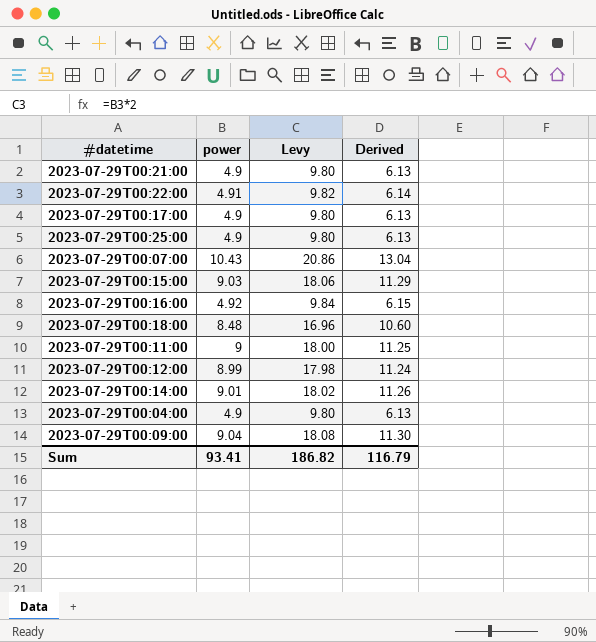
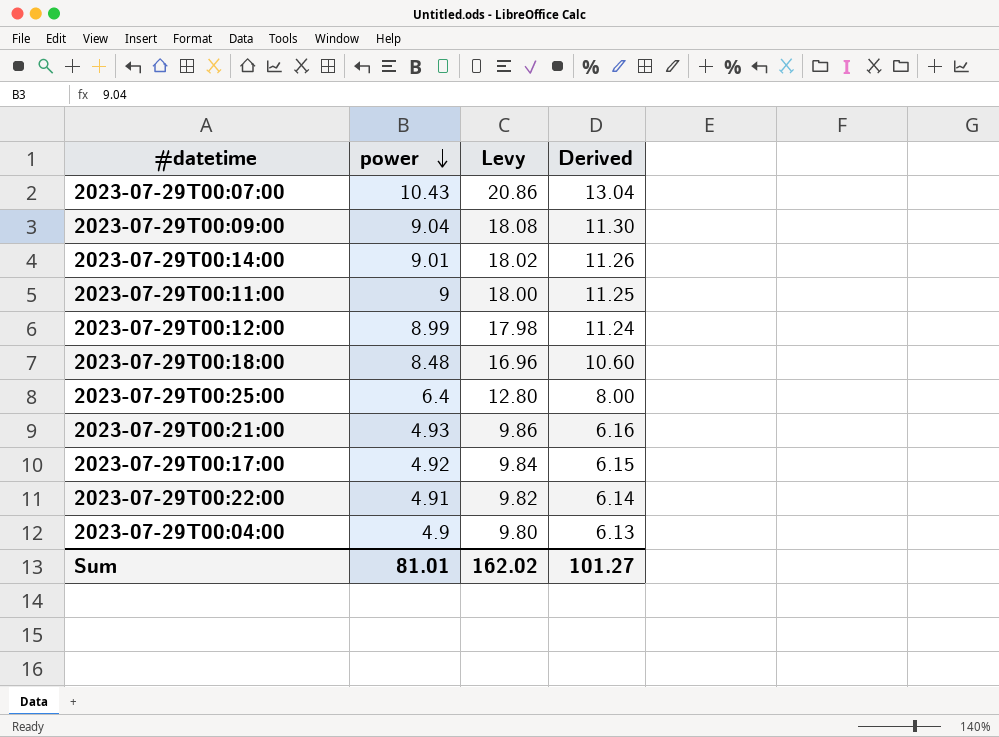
row order: none -> power descending
row 2023-07-29T00:15:00: 9.03 | 18.06 | 11.29 -> none
row 2023-07-29T00:16:00: 4.92 | 9.84 | 6.15 -> none
2023-07-29T00:25:00 | power: 4.9 -> 6.4
2023-07-29T00:25:00 | Levy: 9.80 -> 12.80
2023-07-29T00:25:00 | Derived: 6.13 -> 8.00
2023-07-29T00:21:00 | power: 4.9 -> 4.93
2023-07-29T00:21:00 | Levy: 9.80 -> 9.86
2023-07-29T00:21:00 | Derived: 6.13 -> 6.16
2023-07-29T00:17:00 | power: 4.9 -> 4.92
2023-07-29T00:17:00 | Levy: 9.80 -> 9.84
2023-07-29T00:17:00 | Derived: 6.13 -> 6.15
Sum | power: 93.41 -> 81.01
Sum | Levy: 186.82 -> 162.02
Sum | Derived: 116.79 -> 101.27

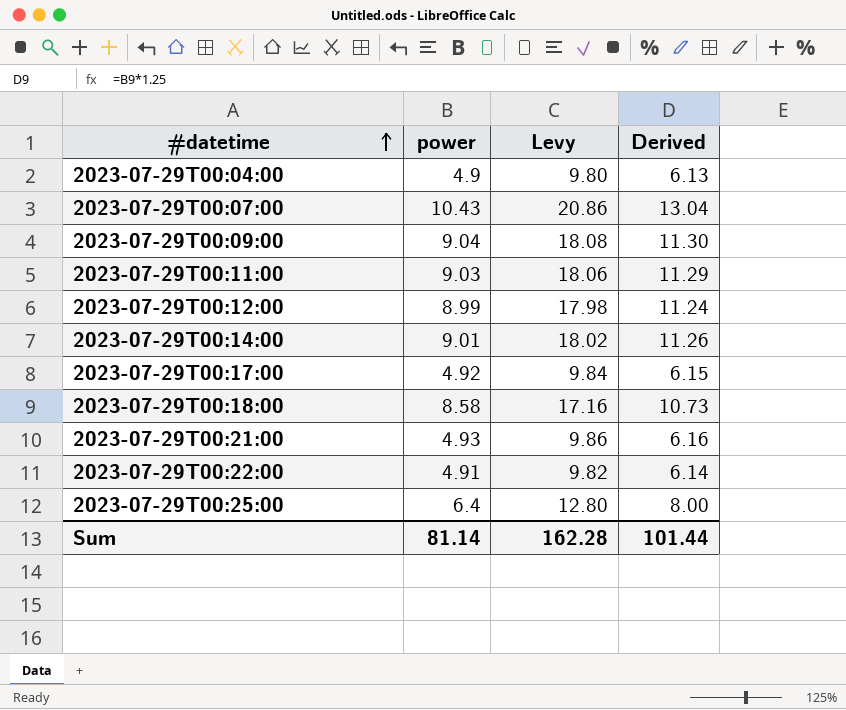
row order: power descending -> #datetime ascending
2023-07-29T00:11:00 | power: 9 -> 9.03
2023-07-29T00:11:00 | Levy: 18.00 -> 18.06
2023-07-29T00:11:00 | Derived: 11.25 -> 11.29
2023-07-29T00:18:00 | power: 8.48 -> 8.58
2023-07-29T00:18:00 | Levy: 16.96 -> 17.16
2023-07-29T00:18:00 | Derived: 10.60 -> 10.73
Sum | power: 81.01 -> 81.14
Sum | Levy: 162.02 -> 162.28
Sum | Derived: 101.27 -> 101.44

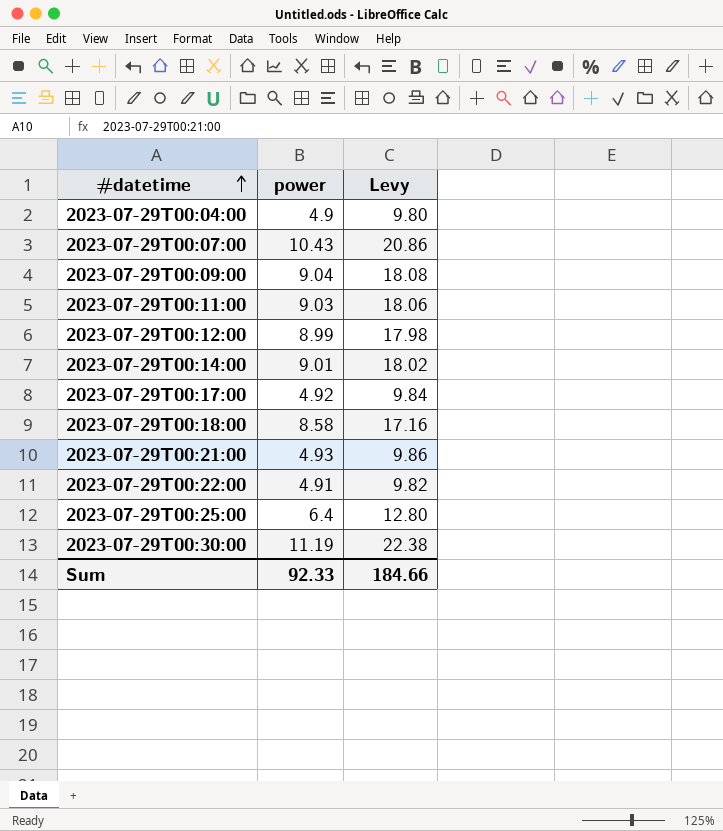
column Derived | formula: [power] * 1.25 -> none
row 2023-07-29T00:30:00: none -> 11.19 | 22.38
Sum | power: 81.14 -> 92.33
Sum | Levy: 162.28 -> 184.66

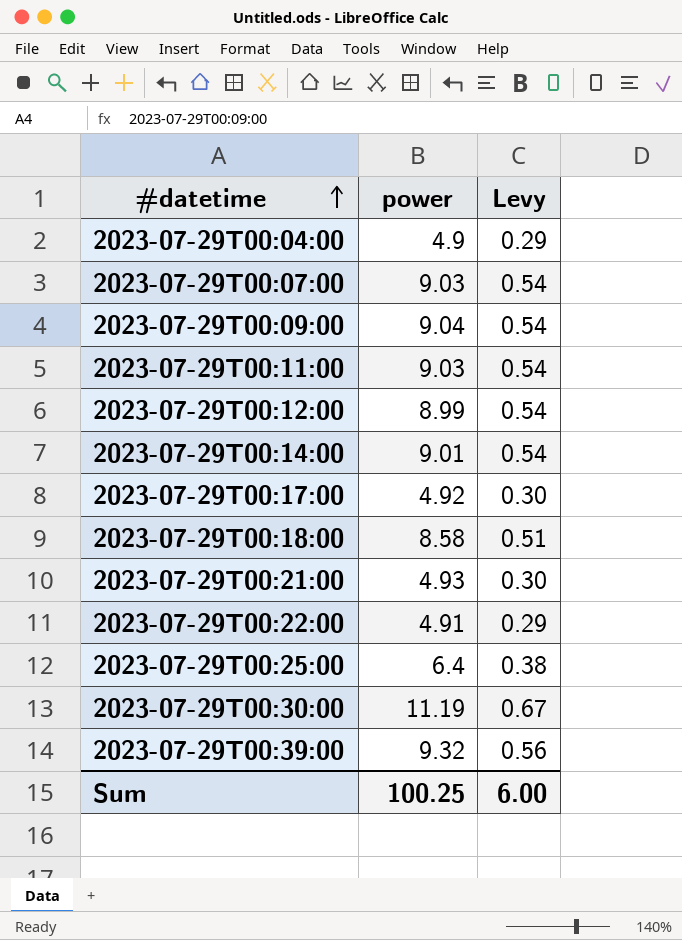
column Levy | formula: [power] * 2 -> [power] * 0.06
2023-07-29T00:07:00 | power: 10.43 -> 9.03
row 2023-07-29T00:39:00: none -> 9.32 | 0.56
Sum | power: 92.33 -> 100.25
Sum | Levy: 184.66 -> 6.00

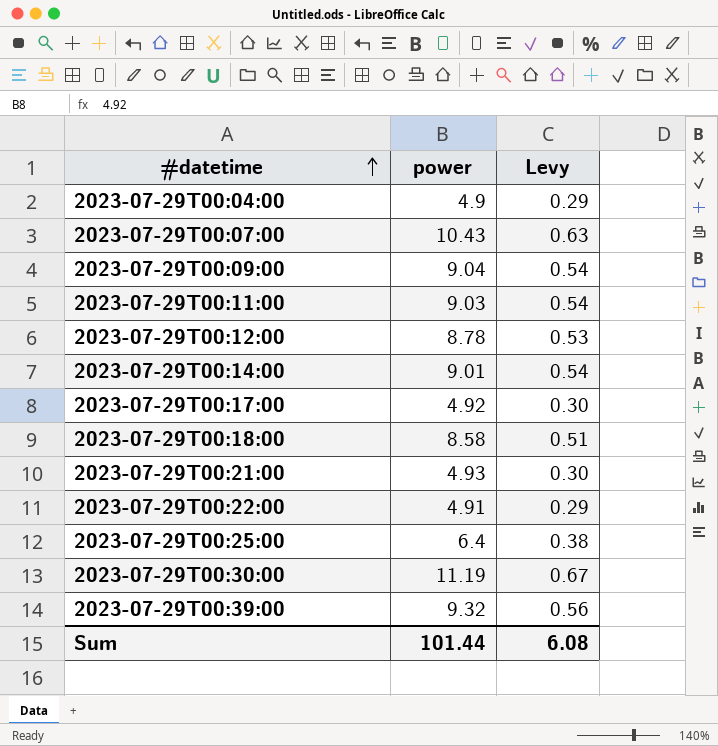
2023-07-29T00:07:00 | power: 9.03 -> 10.43
2023-07-29T00:07:00 | Levy: 0.54 -> 0.63
2023-07-29T00:12:00 | power: 8.99 -> 8.78
2023-07-29T00:12:00 | Levy: 0.54 -> 0.53
Sum | power: 100.25 -> 101.44
Sum | Levy: 6.00 -> 6.08

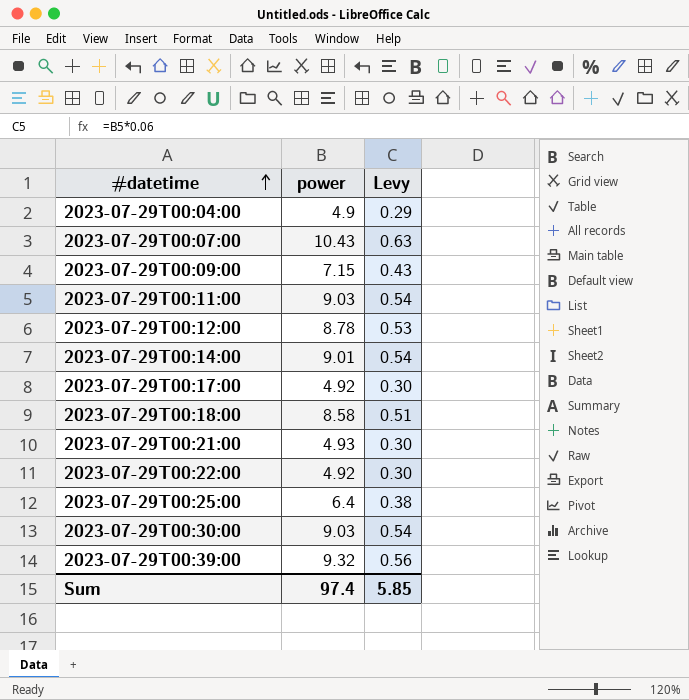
2023-07-29T00:09:00 | power: 9.04 -> 7.15
2023-07-29T00:09:00 | Levy: 0.54 -> 0.43
2023-07-29T00:22:00 | power: 4.91 -> 4.92
2023-07-29T00:22:00 | Levy: 0.29 -> 0.30
2023-07-29T00:30:00 | power: 11.19 -> 9.03
2023-07-29T00:30:00 | Levy: 0.67 -> 0.54
Sum | power: 101.44 -> 97.4
Sum | Levy: 6.08 -> 5.85

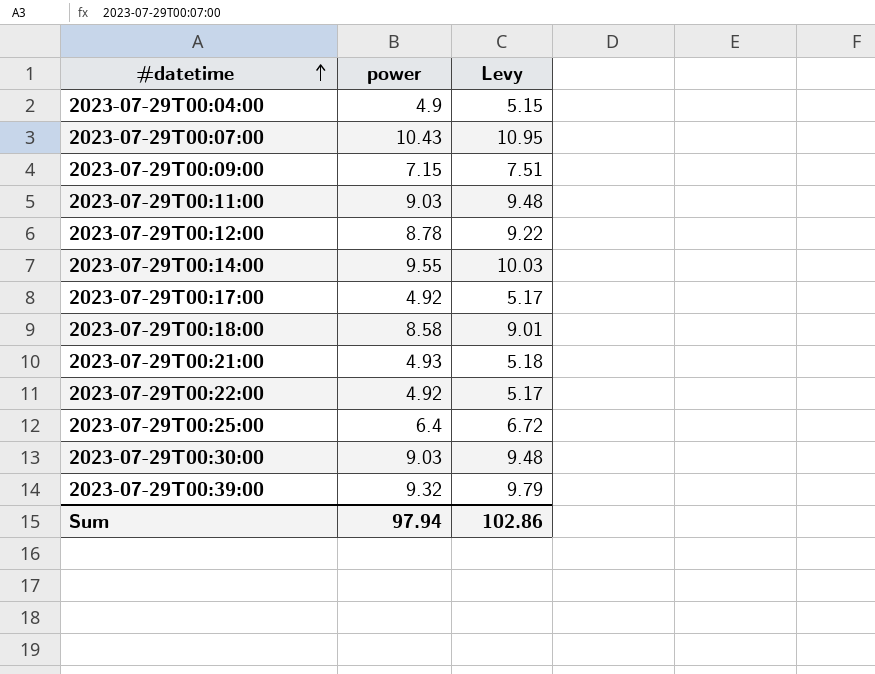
column Levy | formula: [power] * 0.06 -> [power] * 1.05
2023-07-29T00:14:00 | power: 9.01 -> 9.55
Sum | power: 97.4 -> 97.94
Sum | Levy: 5.85 -> 102.86

